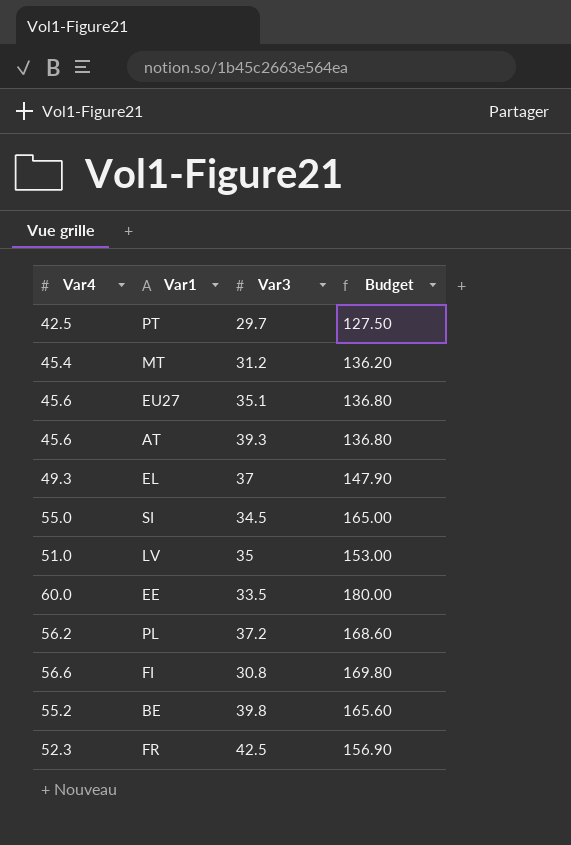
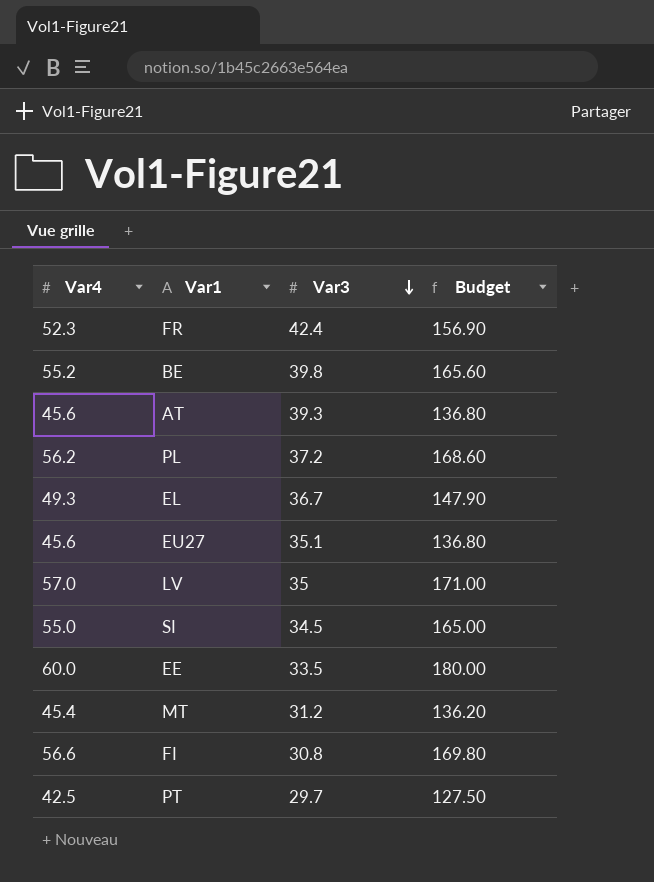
row order: none -> Var3 descending
FR | Var3: 42.5 -> 42.4
EL | Var3: 37 -> 36.7
LV | Var4: 51.0 -> 57.0
LV | Budget: 153.00 -> 171.00

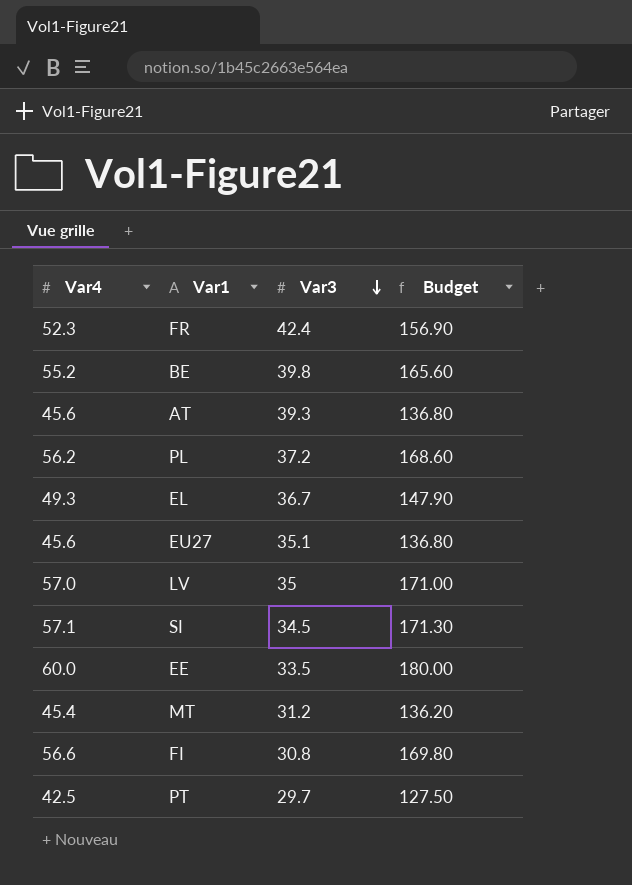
SI | Var4: 55.0 -> 57.1
SI | Budget: 165.00 -> 171.30

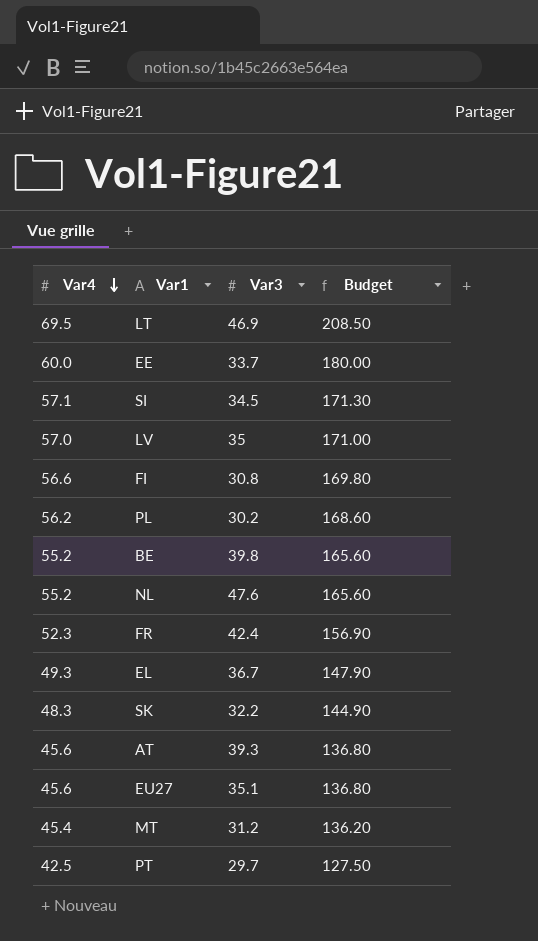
row order: Var3 descending -> Var4 descending
row LT: none -> 69.5 | 46.9 | 208.50
EE | Var3: 33.5 -> 33.7
PL | Var3: 37.2 -> 30.2
row NL: none -> 55.2 | 47.6 | 165.60
row SK: none -> 48.3 | 32.2 | 144.90

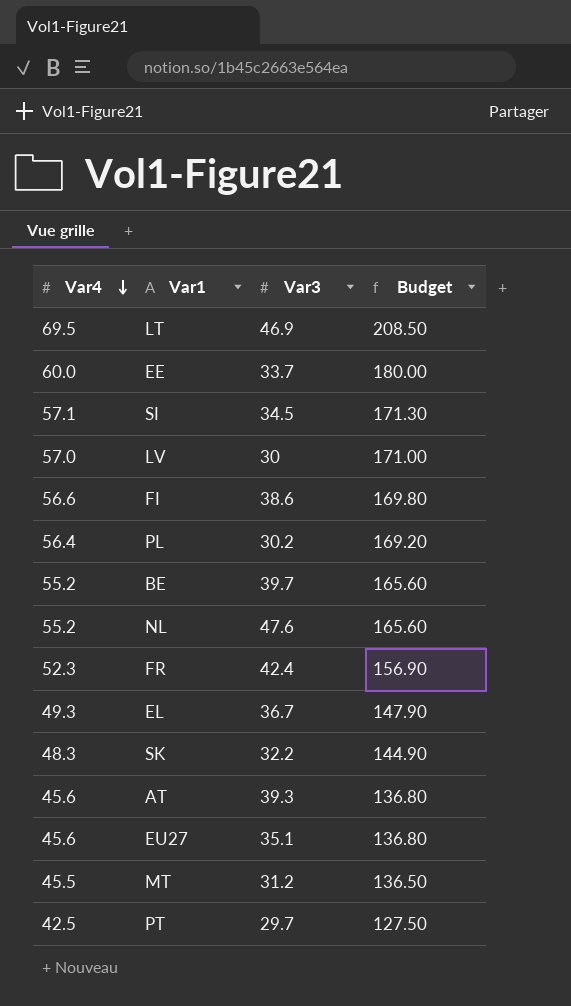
LV | Var3: 35 -> 30
FI | Var3: 30.8 -> 38.6
PL | Var4: 56.2 -> 56.4
PL | Budget: 168.60 -> 169.20
BE | Var3: 39.8 -> 39.7
MT | Var4: 45.4 -> 45.5
MT | Budget: 136.20 -> 136.50

